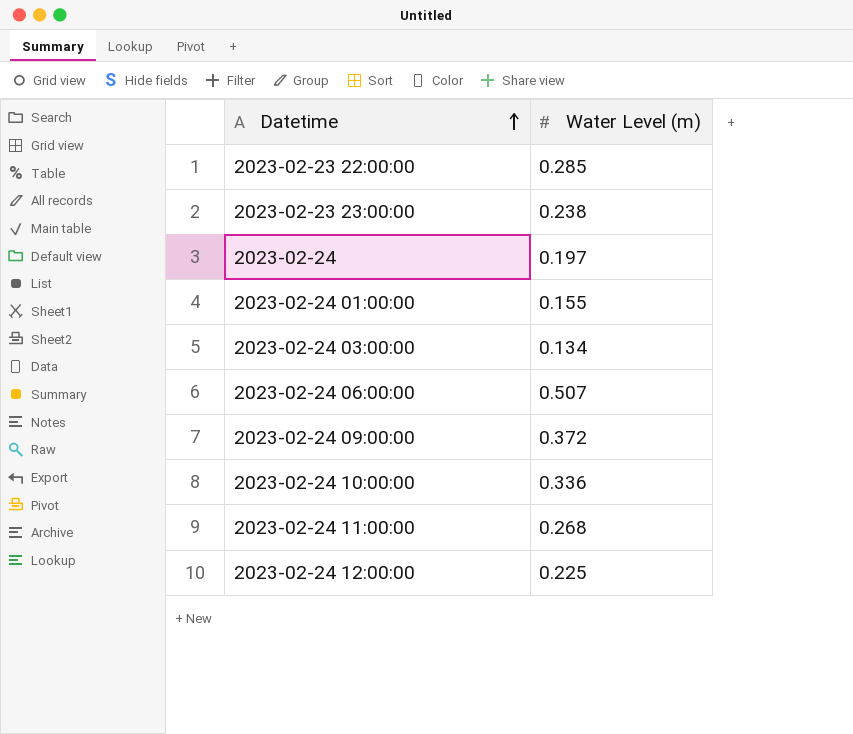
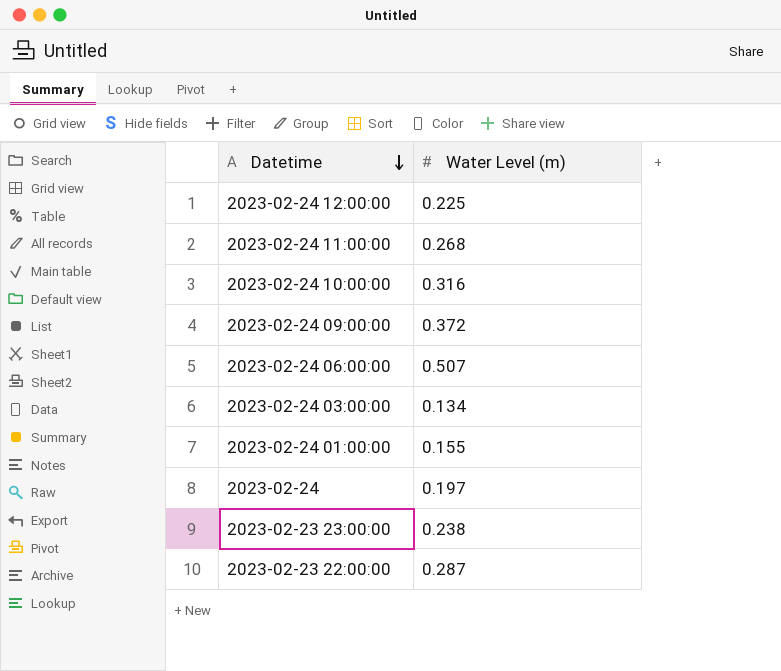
row order: Datetime ascending -> Datetime descending
2023-02-24 10:00:00 | Water Level (m): 0.336 -> 0.316
2023-02-23 22:00:00 | Water Level (m): 0.285 -> 0.287

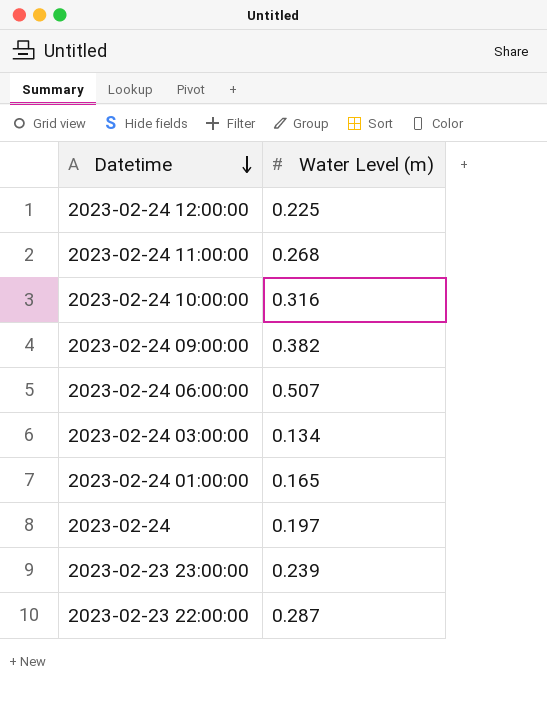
2023-02-24 09:00:00 | Water Level (m): 0.372 -> 0.382
2023-02-24 01:00:00 | Water Level (m): 0.155 -> 0.165
2023-02-23 23:00:00 | Water Level (m): 0.238 -> 0.239

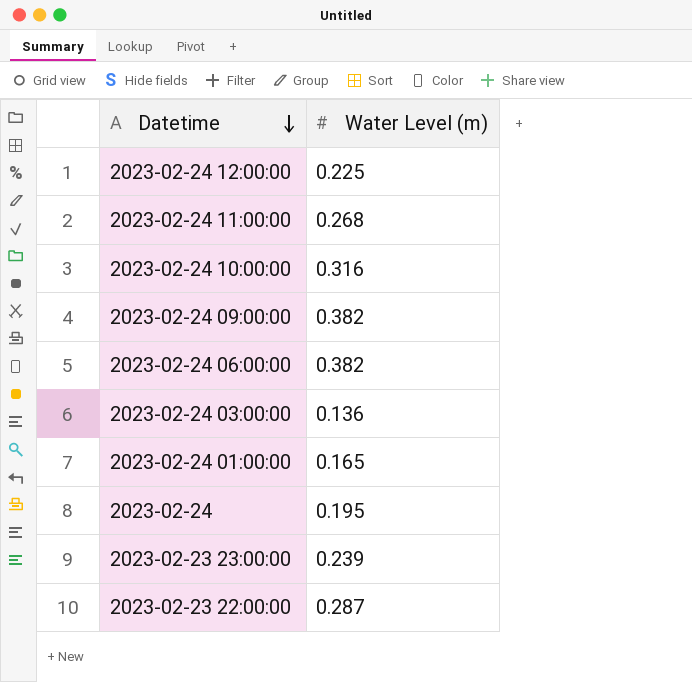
2023-02-24 06:00:00 | Water Level (m): 0.507 -> 0.382
2023-02-24 03:00:00 | Water Level (m): 0.134 -> 0.136
2023-02-24 | Water Level (m): 0.197 -> 0.195

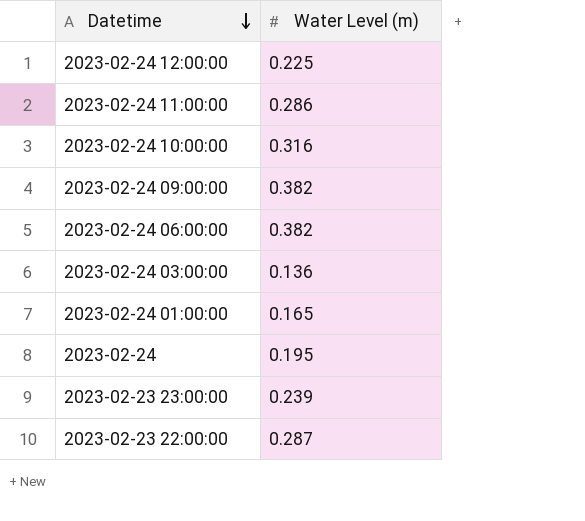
2023-02-24 11:00:00 | Water Level (m): 0.268 -> 0.286

